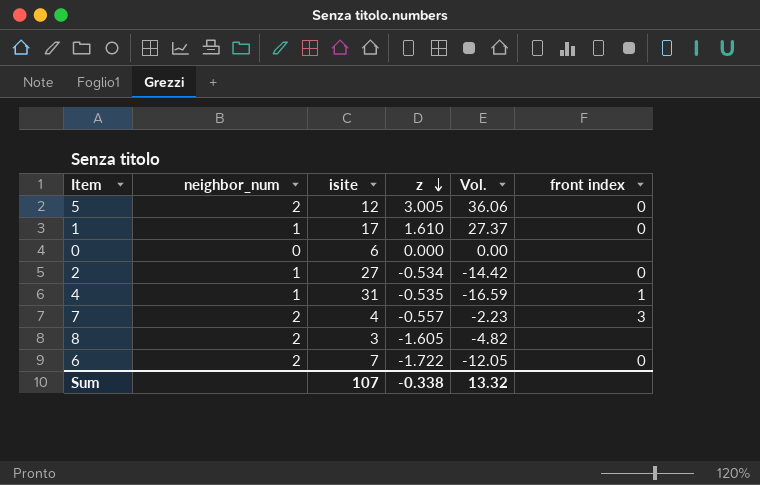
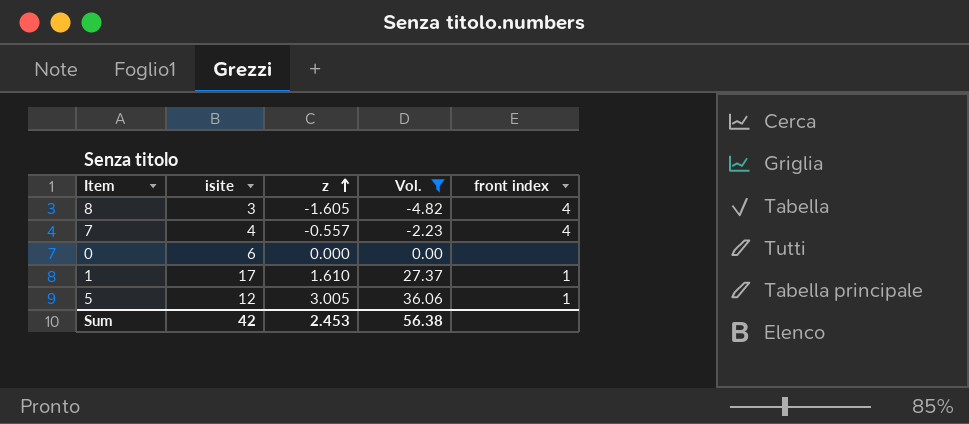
filter: none -> Vol. >= -4.82
row order: z descending -> z ascending
column neighbor_num | position: 2 -> none
8 | front index: none -> 4
7 | front index: 3 -> 4
1 | front index: 0 -> 1
5 | front index: 0 -> 1
Sum | isite: 107 -> 42
Sum | z: -0.338 -> 2.453
Sum | Vol.: 13.32 -> 56.38

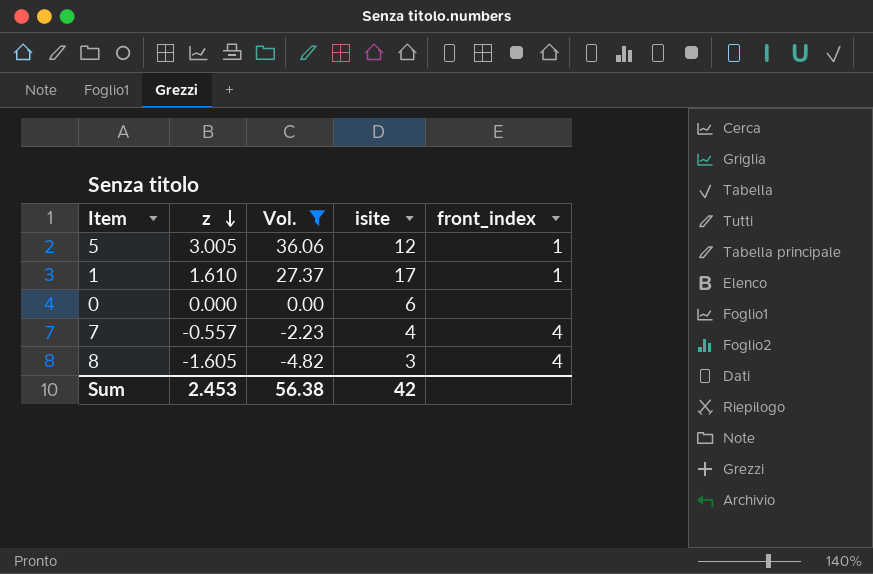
row order: z ascending -> z descending
column isite | position: 2 -> 4
column name: front index -> front_index

